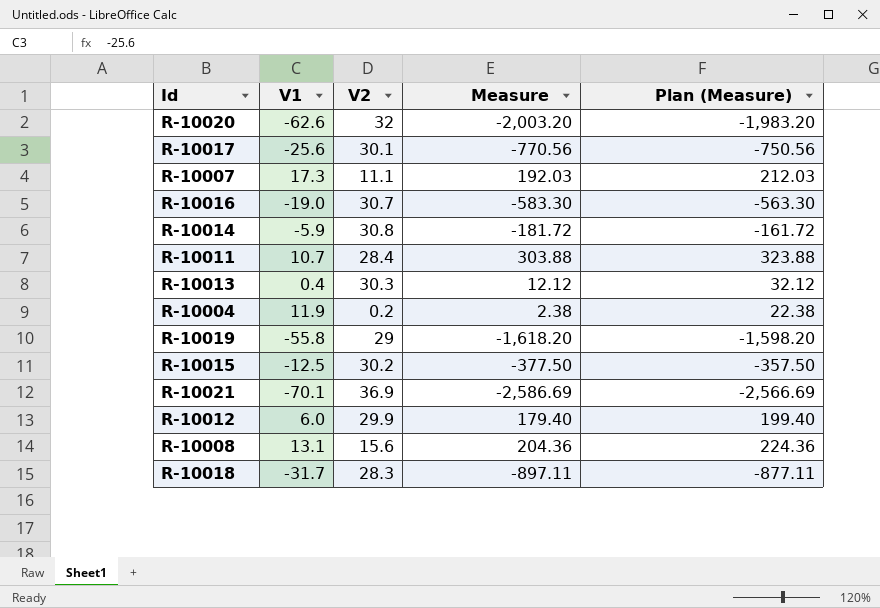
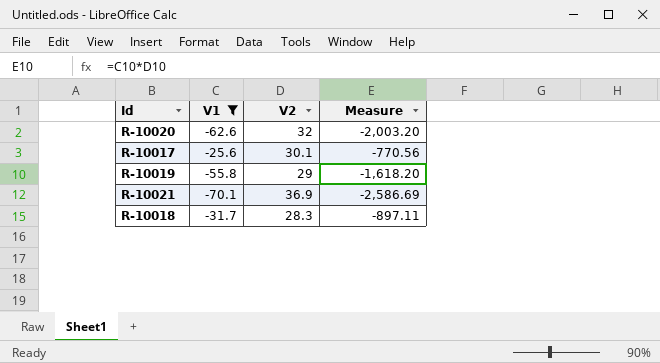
filter: none -> V1 <= -25.6
column Plan (Measure) | formula: [Measure] + 20 -> none

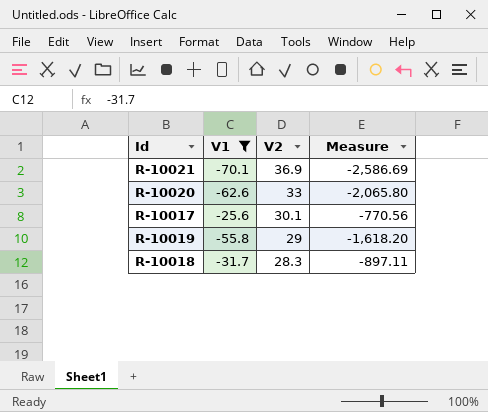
row order: none -> V2 descending
R-10020 | V2: 32 -> 33
R-10020 | Measure: -2,003.20 -> -2,065.80

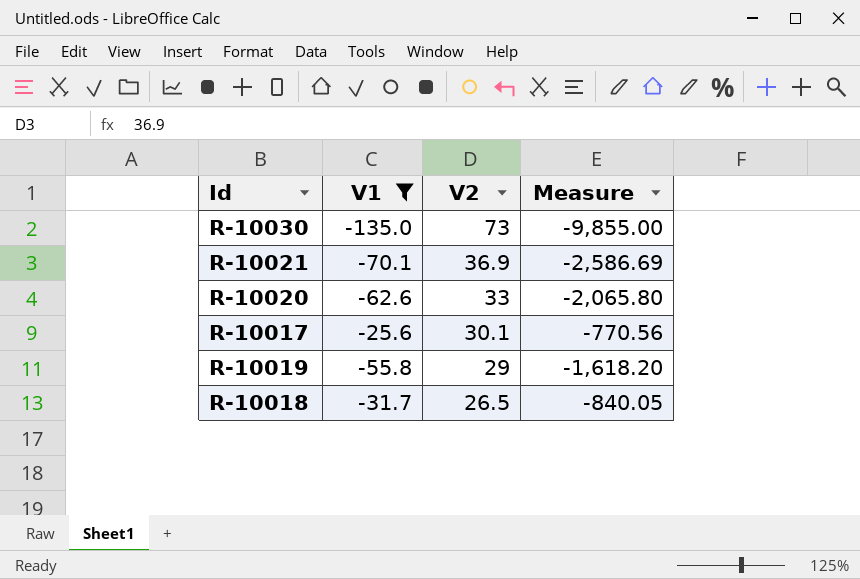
row R-10030: none -> -135.0 | 73 | -9,855.00
R-10018 | V2: 28.3 -> 26.5
R-10018 | Measure: -897.11 -> -840.05

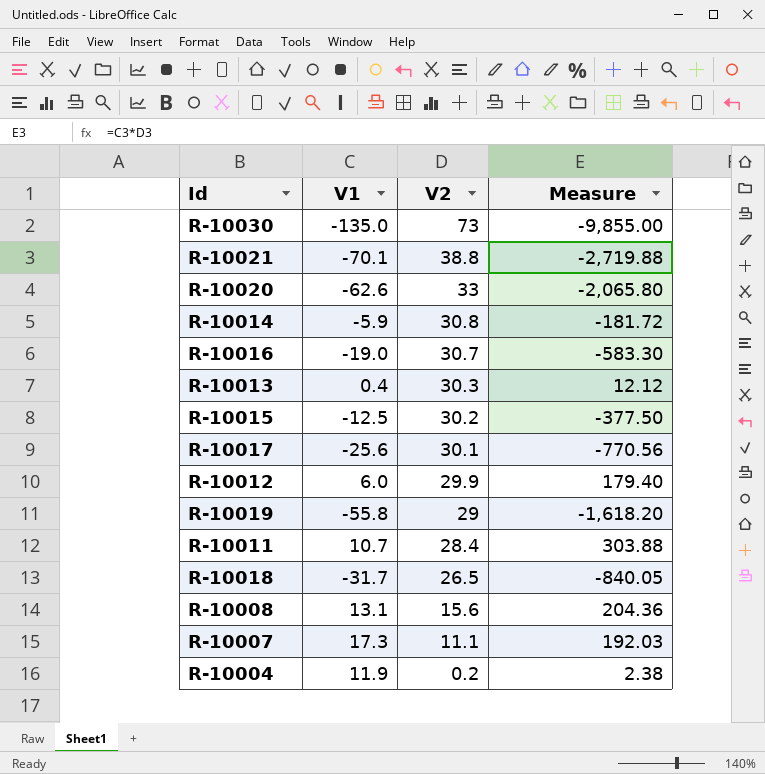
filter: V1 <= -25.6 -> none
R-10021 | V2: 36.9 -> 38.8
R-10021 | Measure: -2,586.69 -> -2,719.88

